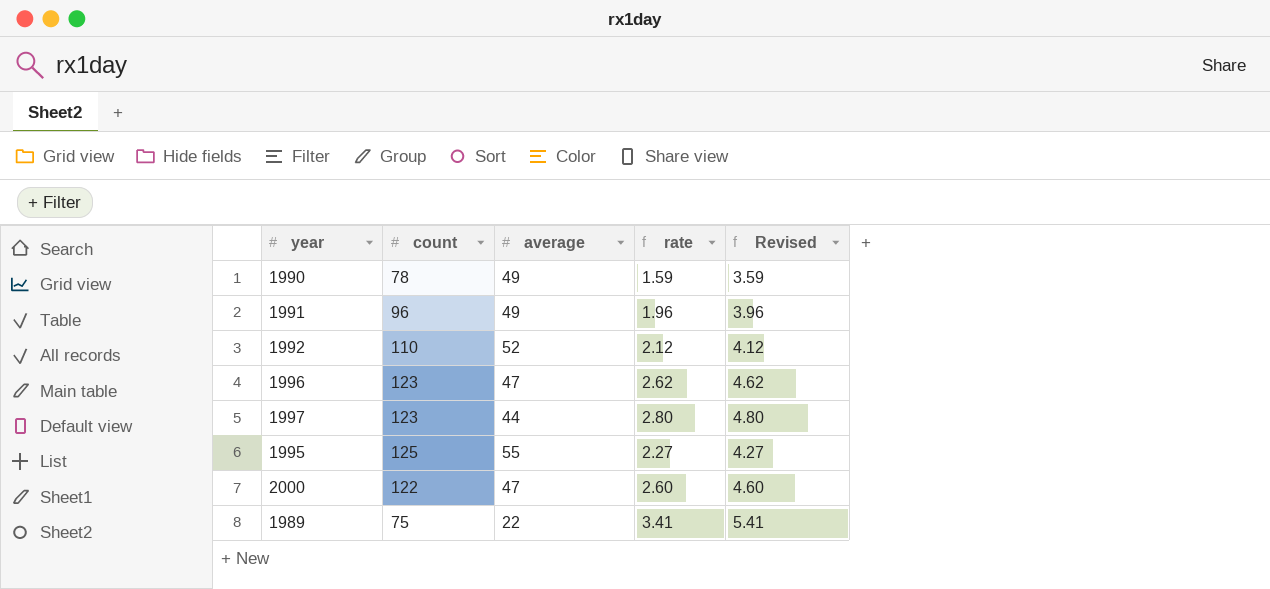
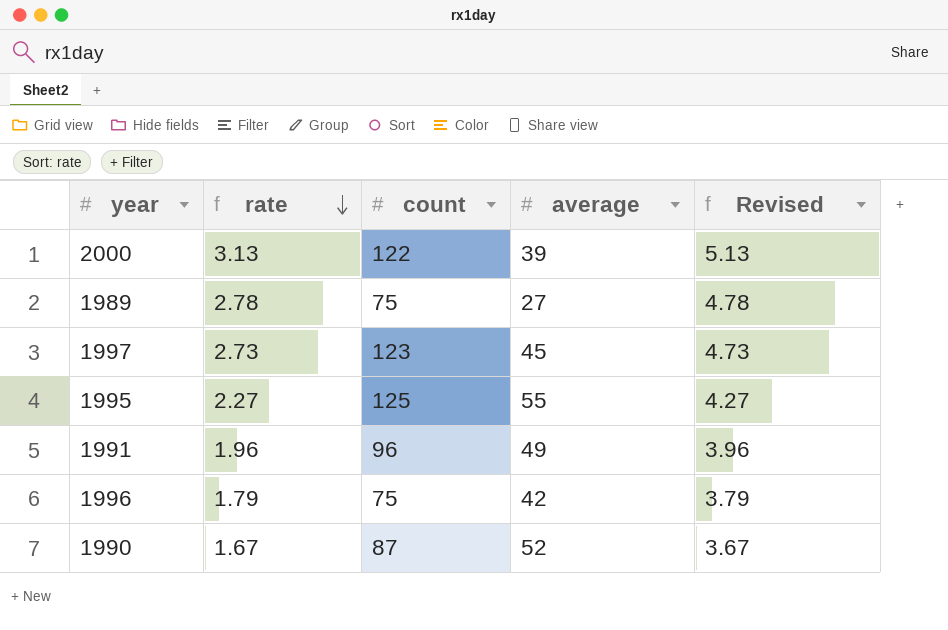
row order: none -> rate descending
column rate | position: 4 -> 2
row 1992: 110 | 52 | 2.12 | 4.12 -> none
2000 | rate: 2.60 -> 3.13
2000 | average: 47 -> 39
2000 | Revised: 4.60 -> 5.13
1989 | rate: 3.41 -> 2.78
1989 | average: 22 -> 27
1989 | Revised: 5.41 -> 4.78
1997 | rate: 2.80 -> 2.73
1997 | average: 44 -> 45
1997 | Revised: 4.80 -> 4.73
1996 | rate: 2.62 -> 1.79
1996 | count: 123 -> 75
1996 | average: 47 -> 42
1996 | Revised: 4.62 -> 3.79
1990 | rate: 1.59 -> 1.67
1990 | count: 78 -> 87
1990 | average: 49 -> 52
1990 | Revised: 3.59 -> 3.67

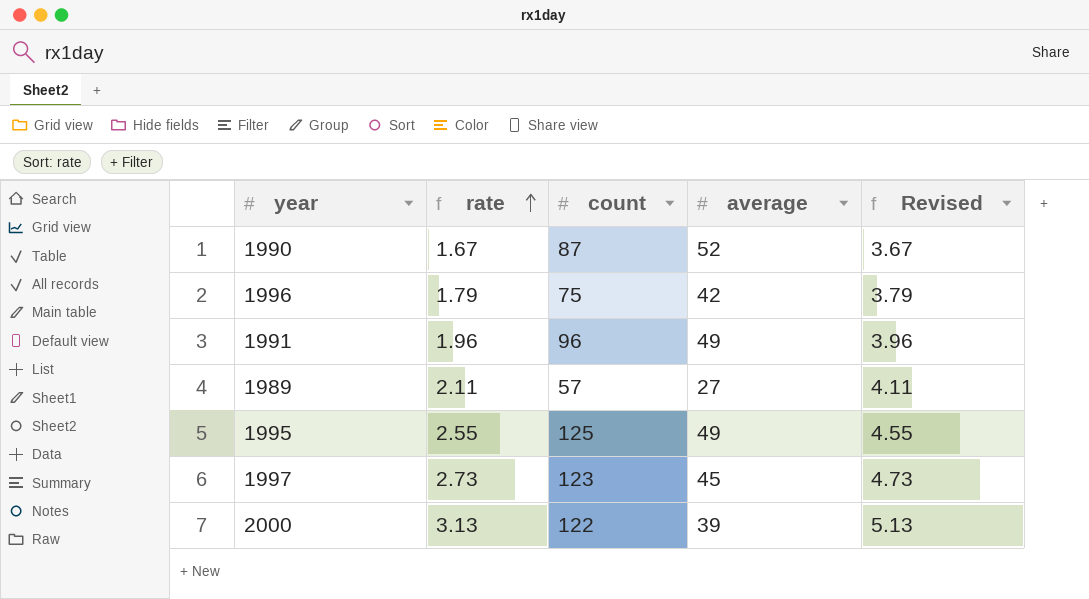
row order: rate descending -> rate ascending
1989 | rate: 2.78 -> 2.11
1989 | count: 75 -> 57
1989 | Revised: 4.78 -> 4.11
1995 | rate: 2.27 -> 2.55
1995 | average: 55 -> 49
1995 | Revised: 4.27 -> 4.55

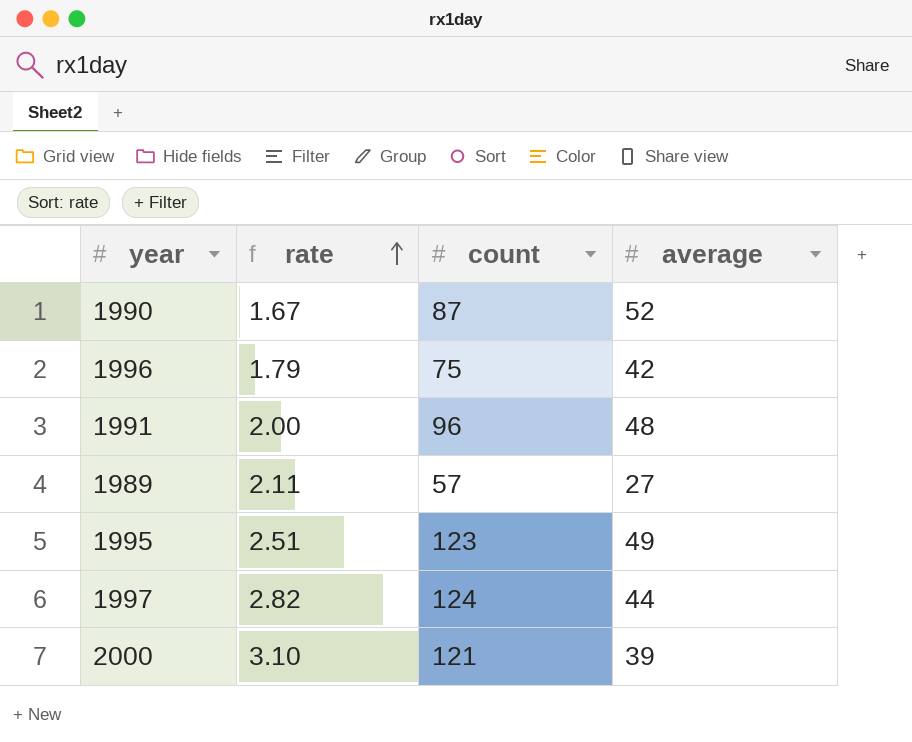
column Revised | formula: [rate] + 2 -> none
1991 | rate: 1.96 -> 2.00
1991 | average: 49 -> 48
1995 | rate: 2.55 -> 2.51
1995 | count: 125 -> 123
1997 | rate: 2.73 -> 2.82
1997 | count: 123 -> 124
1997 | average: 45 -> 44
2000 | rate: 3.13 -> 3.10
2000 | count: 122 -> 121

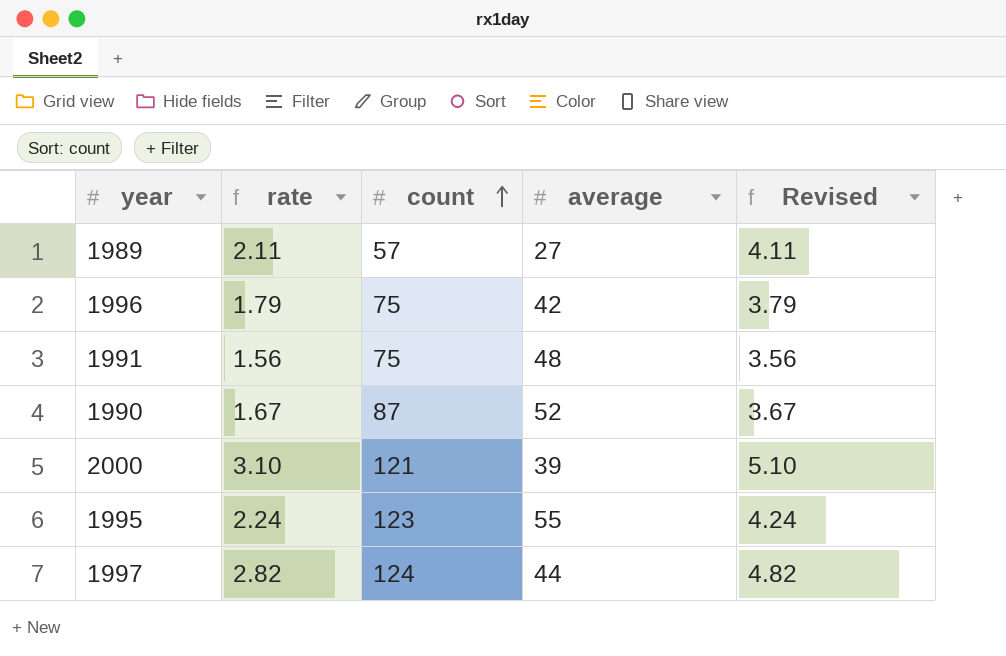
row order: rate ascending -> count ascending
column Revised | formula: none -> [rate] + 2
1991 | rate: 2.00 -> 1.56
1991 | count: 96 -> 75
1995 | rate: 2.51 -> 2.24
1995 | average: 49 -> 55

